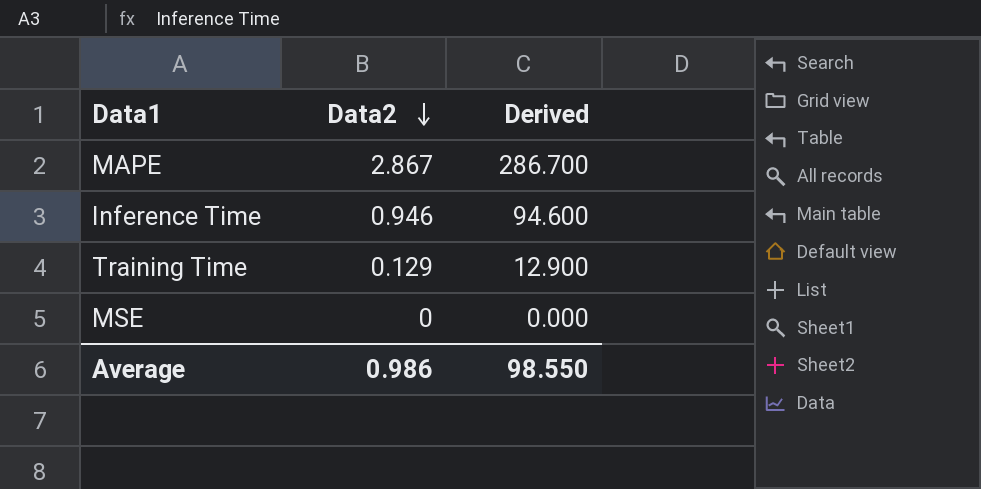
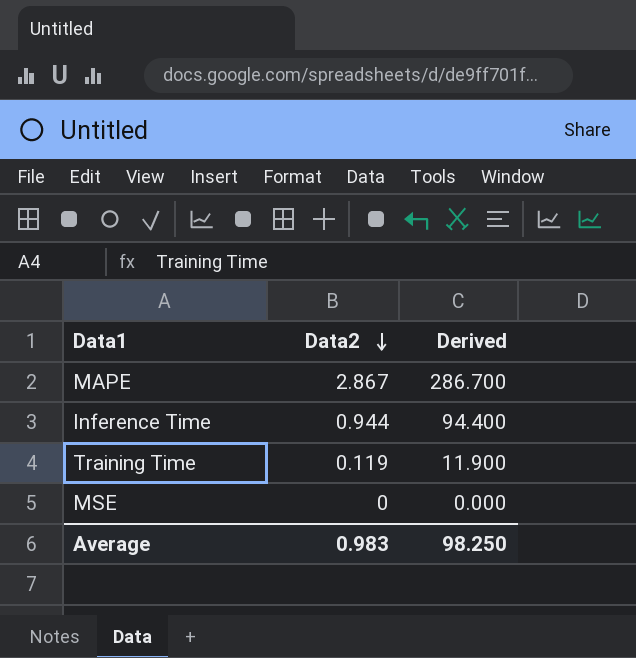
Inference Time | Data2: 0.946 -> 0.944
Inference Time | Derived: 94.600 -> 94.400
Training Time | Data2: 0.129 -> 0.119
Training Time | Derived: 12.900 -> 11.900
Average | Data2: 0.986 -> 0.983
Average | Derived: 98.550 -> 98.250

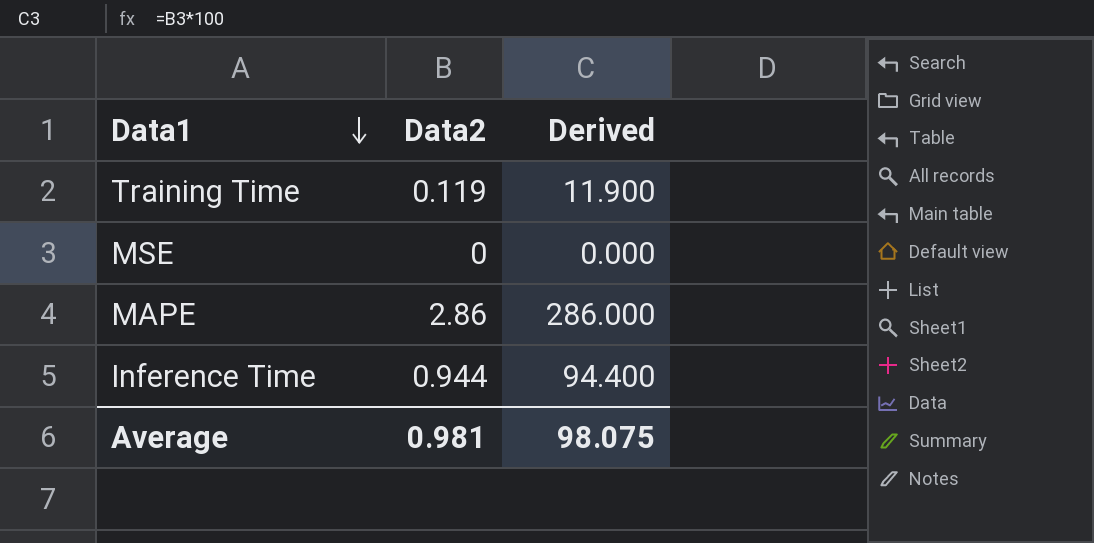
row order: Data2 descending -> Data1 descending
MAPE | Data2: 2.867 -> 2.86
MAPE | Derived: 286.700 -> 286.000
Average | Data2: 0.983 -> 0.981
Average | Derived: 98.250 -> 98.075

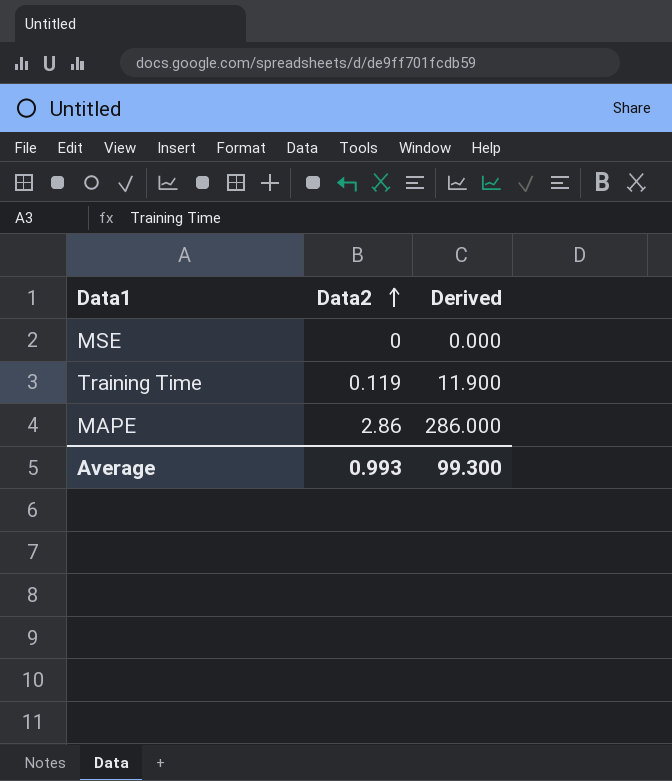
row order: Data1 descending -> Data2 ascending
row Inference Time: 0.944 | 94.400 -> none
Average | Data2: 0.981 -> 0.993
Average | Derived: 98.075 -> 99.300

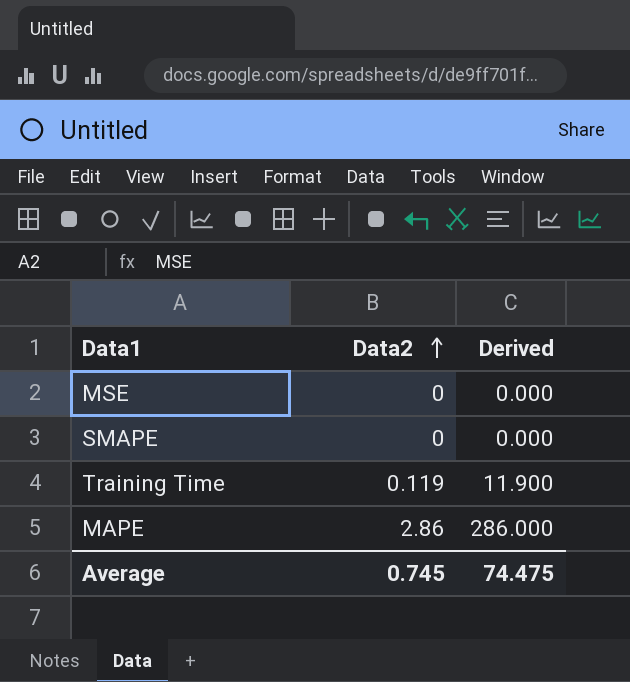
row SMAPE: none -> 0 | 0.000
Average | Data2: 0.993 -> 0.745
Average | Derived: 99.300 -> 74.475

